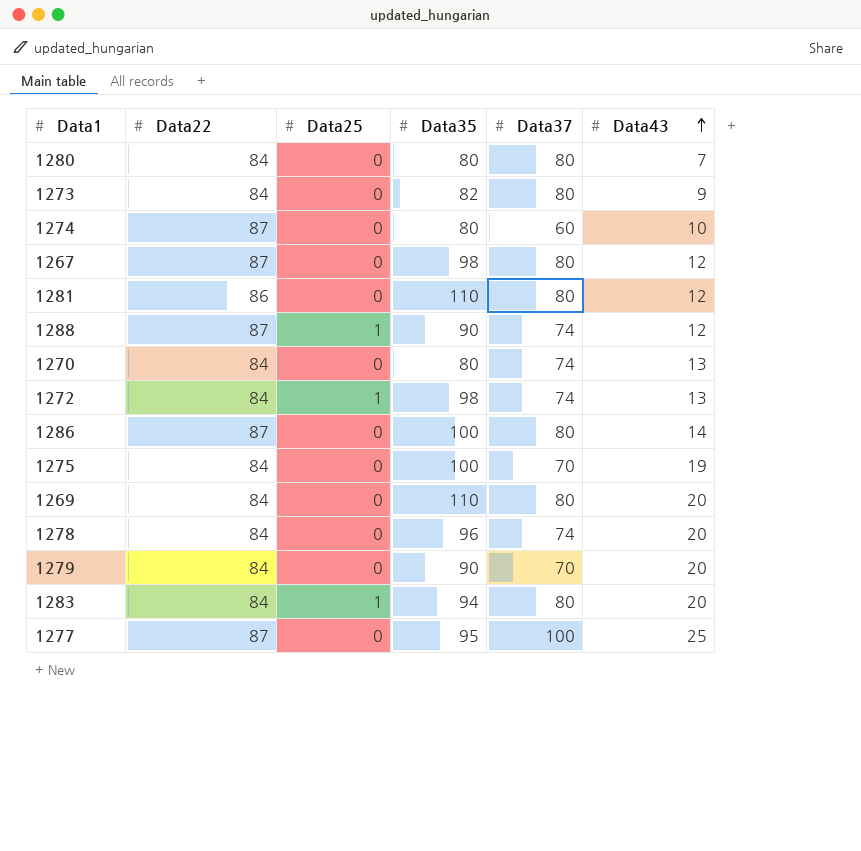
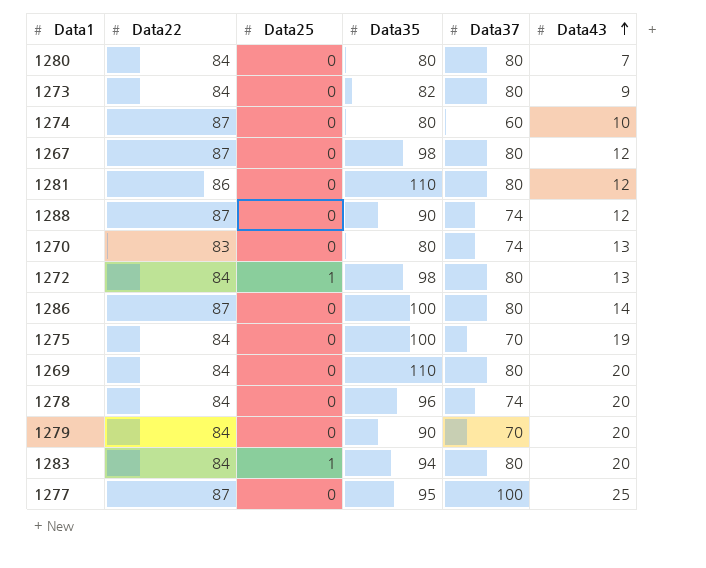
1288 | Data25: 1 -> 0
1270 | Data22: 84 -> 83
1272 | Data37: 74 -> 80

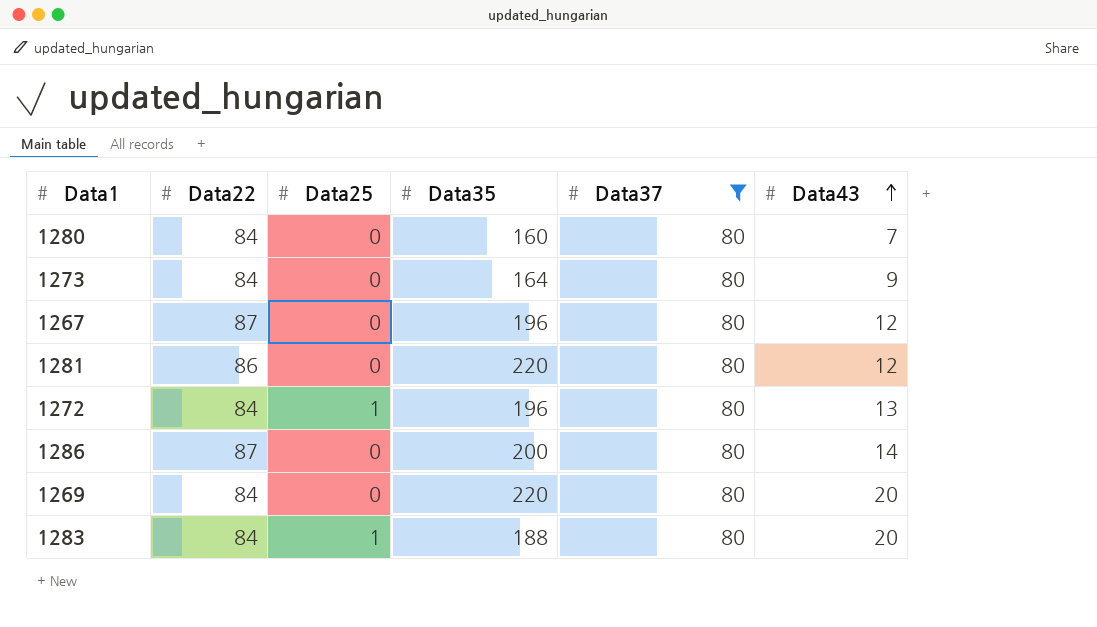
filter: none -> Data37 = 80
1280 | Data35: 80 -> 160
1273 | Data35: 82 -> 164
1267 | Data35: 98 -> 196
1281 | Data35: 110 -> 220
1272 | Data35: 98 -> 196
1286 | Data35: 100 -> 200
1269 | Data35: 110 -> 220
1283 | Data35: 94 -> 188

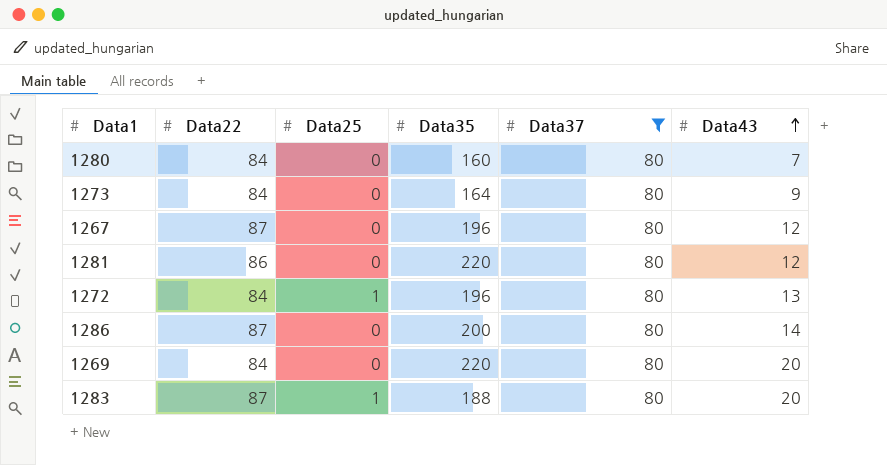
1283 | Data22: 84 -> 87

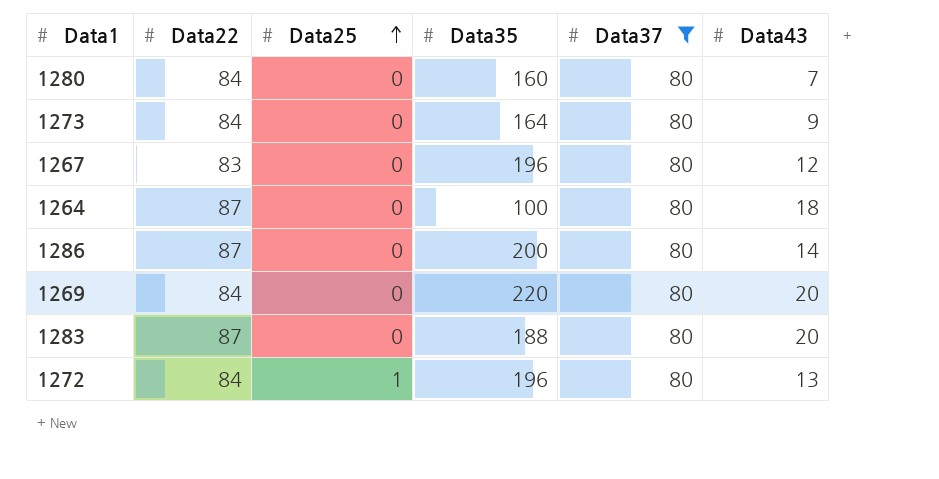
row order: Data43 ascending -> Data25 ascending
row 1281: 86 | 0 | 220 | 80 | 12 -> none
1267 | Data22: 87 -> 83
row 1264: none -> 87 | 0 | 100 | 80 | 18
1283 | Data25: 1 -> 0

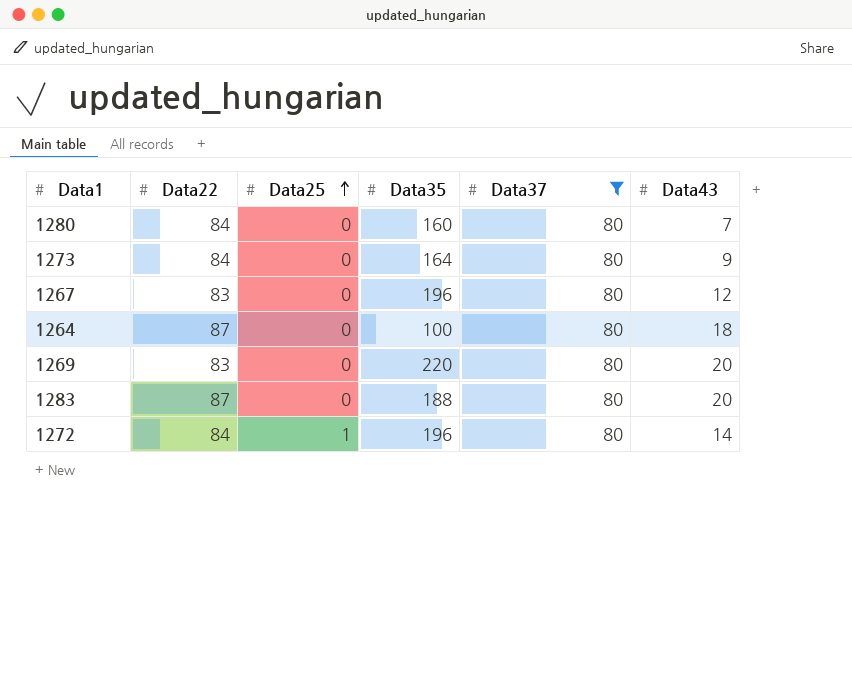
row 1286: 87 | 0 | 200 | 80 | 14 -> none
1269 | Data22: 84 -> 83
1272 | Data43: 13 -> 14

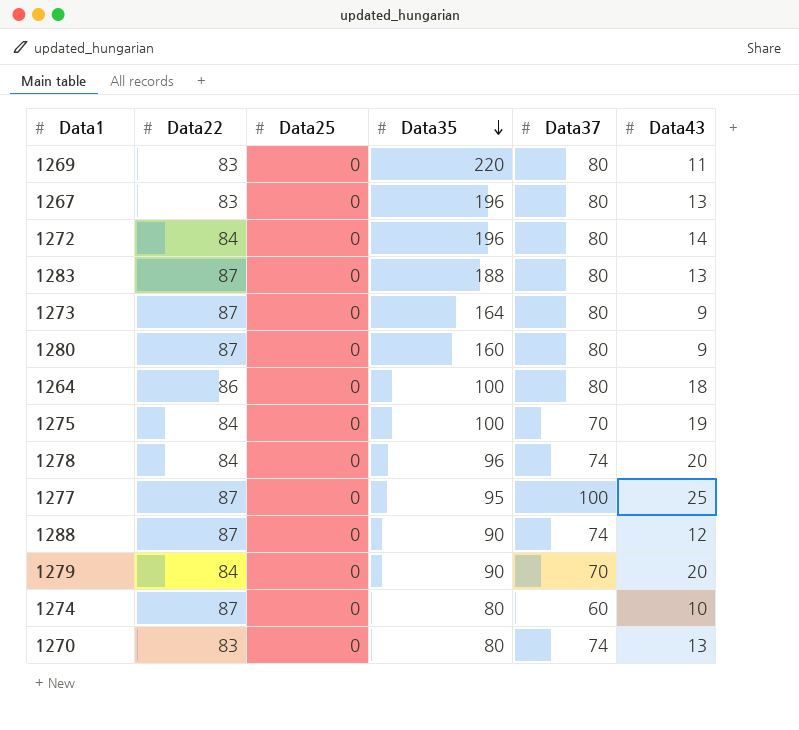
filter: Data37 = 80 -> none
row order: Data25 ascending -> Data35 descending
1269 | Data43: 20 -> 11
1267 | Data43: 12 -> 13
1272 | Data25: 1 -> 0
1283 | Data43: 20 -> 13
1273 | Data22: 84 -> 87
1280 | Data22: 84 -> 87
1280 | Data43: 7 -> 9
1264 | Data22: 87 -> 86

